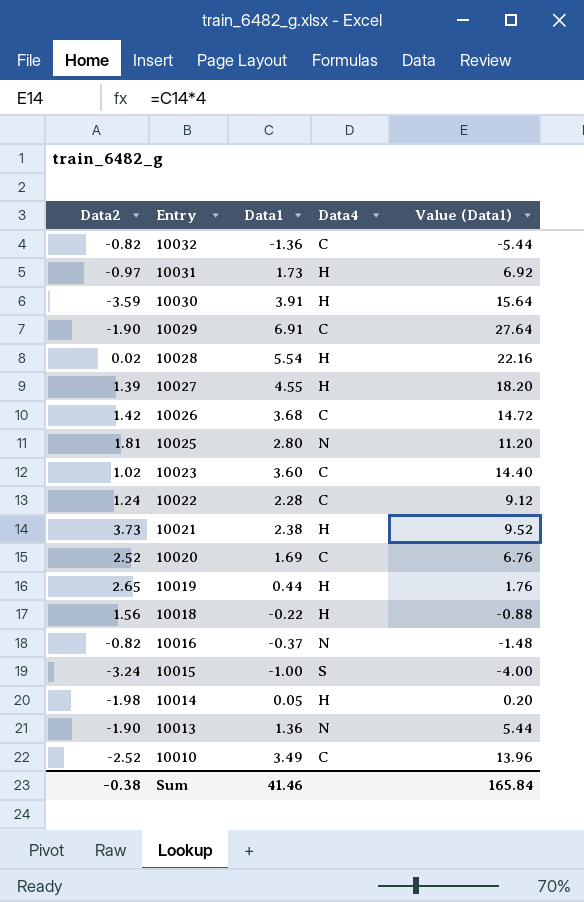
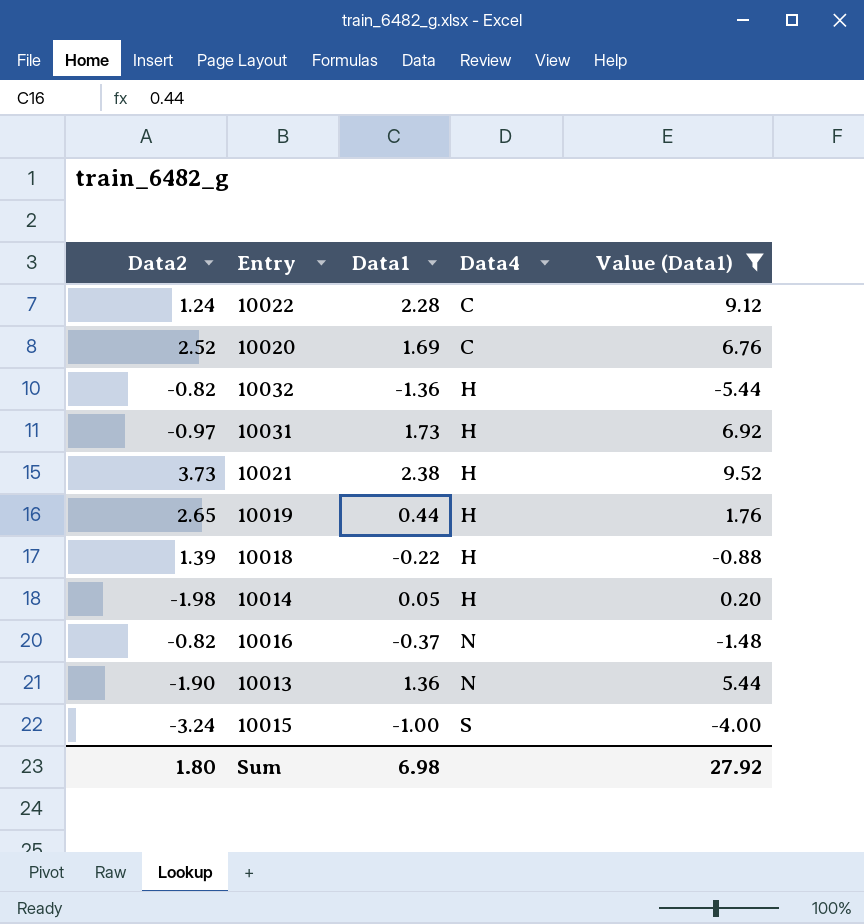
filter: none -> Value (Data1) <= 9.52
row order: Entry descending -> Data4 ascending
10032 | Data4: C -> H
10018 | Data2: 1.56 -> 1.39
Sum | Data2: -0.38 -> 1.80
Sum | Data1: 41.46 -> 6.98
Sum | Value (Data1): 165.84 -> 27.92

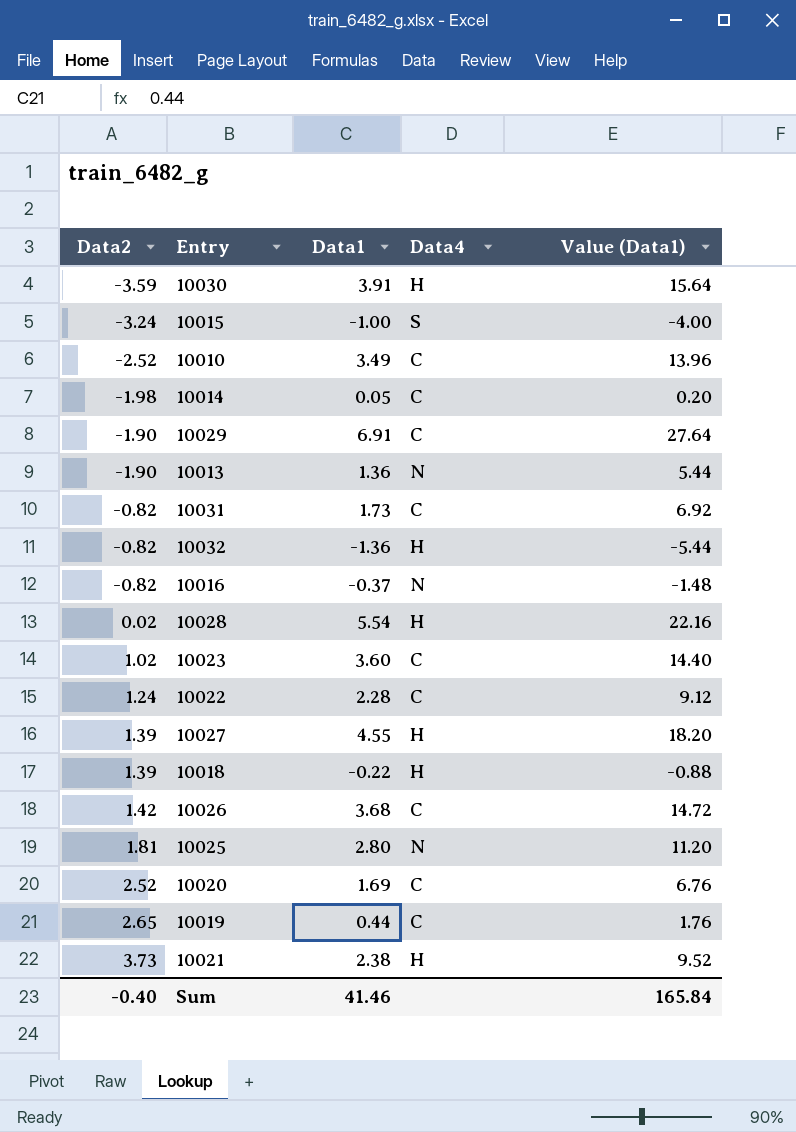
filter: Value (Data1) <= 9.52 -> none
row order: Data4 ascending -> Data2 ascending
10014 | Data4: H -> C
10031 | Data2: -0.97 -> -0.82
10031 | Data4: H -> C
10019 | Data4: H -> C
Sum | Data2: 1.80 -> -0.40
Sum | Data1: 6.98 -> 41.46
Sum | Value (Data1): 27.92 -> 165.84

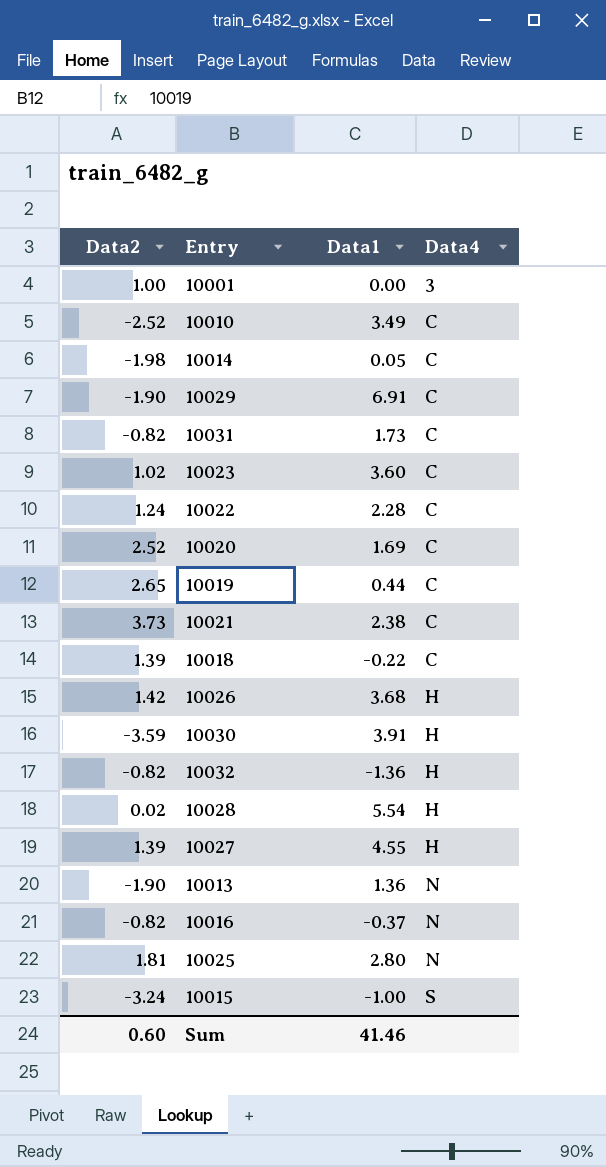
row order: Data2 ascending -> Data4 ascending
column Value (Data1) | formula: [Data1] * 4 -> none
row 10001: none -> 1.00 | 0.00 | 3
10021 | Data4: H -> C
10018 | Data4: H -> C
10026 | Data4: C -> H
Sum | Data2: -0.40 -> 0.60

